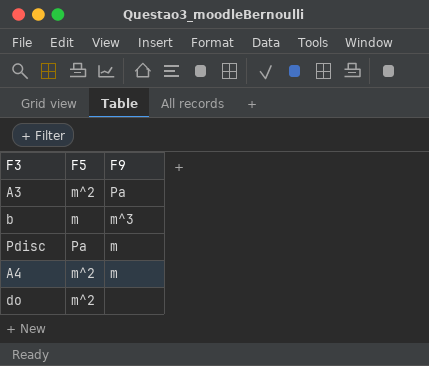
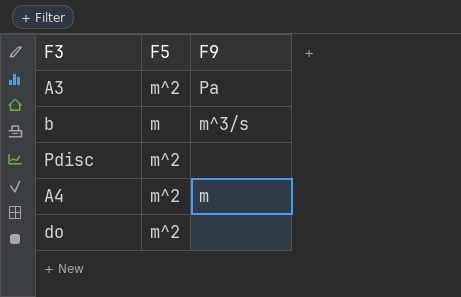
b | F9: m^3 -> m^3/s
Pdisc | F5: Pa -> m^2
Pdisc | F9: m -> none

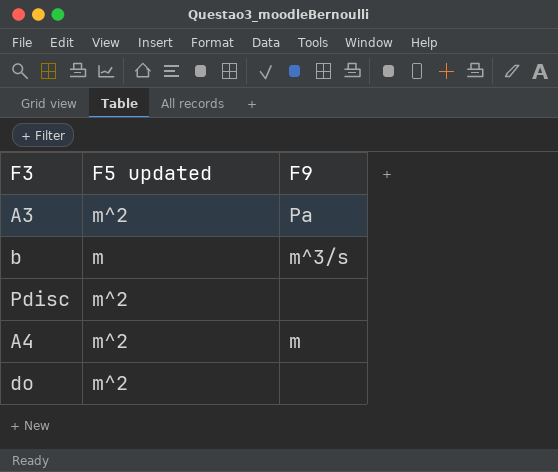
column name: F5 -> F5 updated

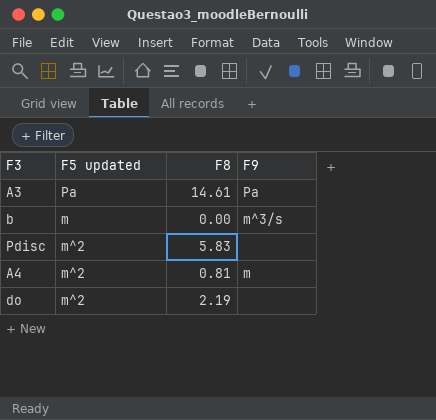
column F8 | position: none -> 3
A3 | F5 updated: m^2 -> Pa

